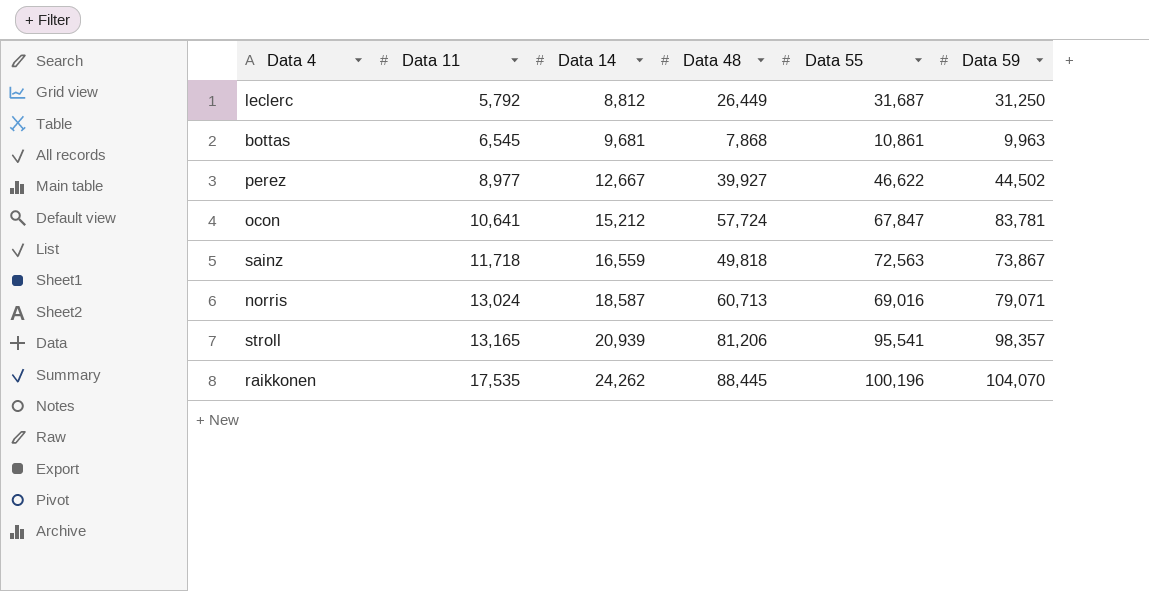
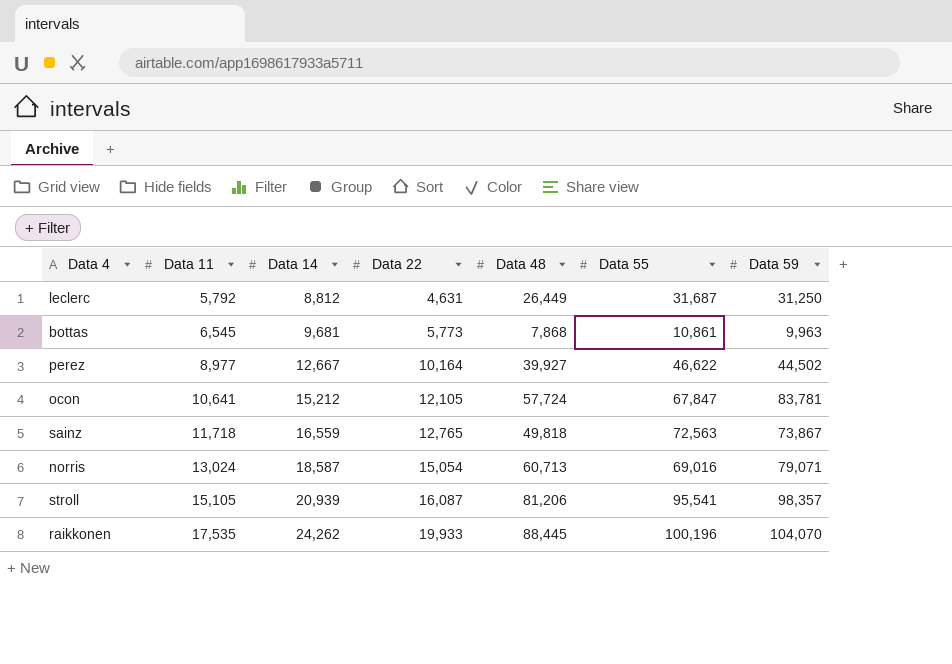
column Data 22 | position: none -> 4
stroll | Data 11: 13,165 -> 15,105

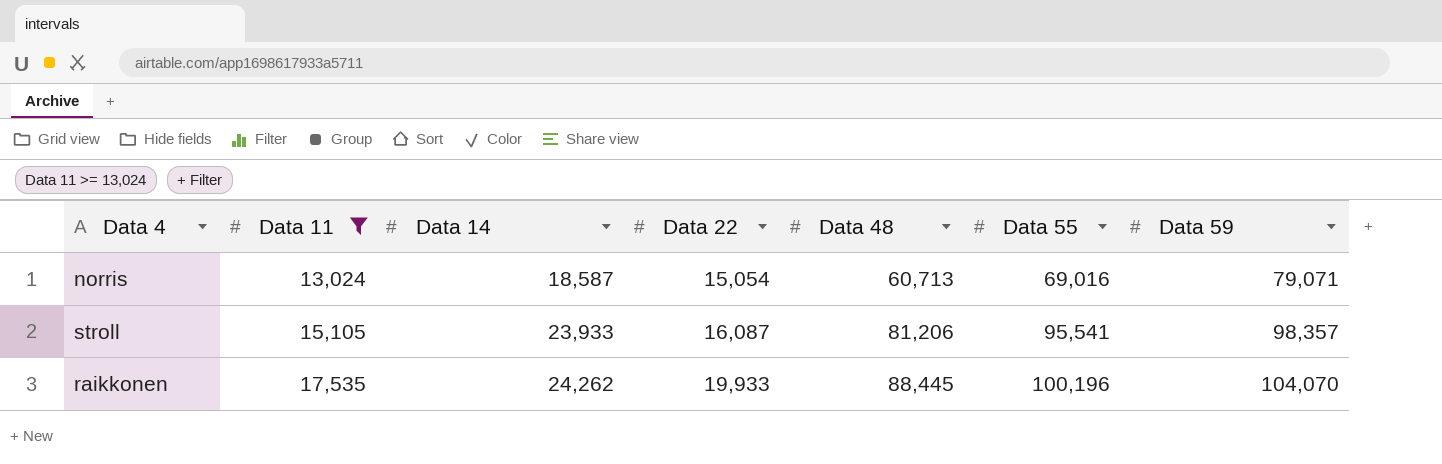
filter: none -> Data 11 >= 13,024
stroll | Data 14: 20,939 -> 23,933

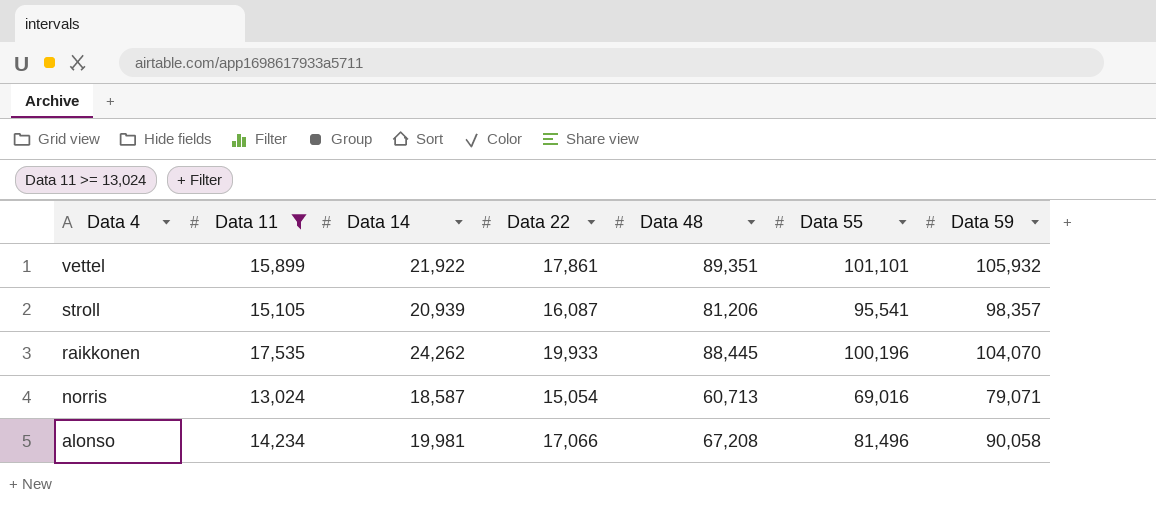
row order: Data 11 ascending -> Data 4 descending
row vettel: none -> 15,899 | 21,922 | 17,861 | 89,351 | 101,101 | 105,932
stroll | Data 14: 23,933 -> 20,939
row alonso: none -> 14,234 | 19,981 | 17,066 | 67,208 | 81,496 | 90,058

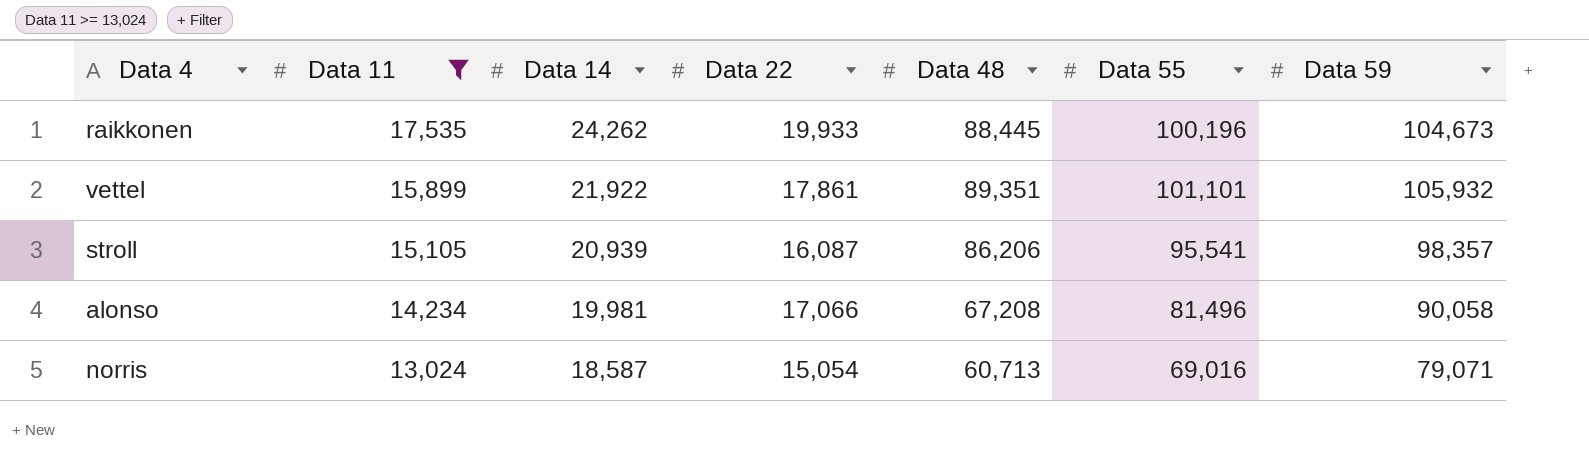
row order: Data 4 descending -> Data 11 descending
raikkonen | Data 59: 104,070 -> 104,673
stroll | Data 48: 81,206 -> 86,206

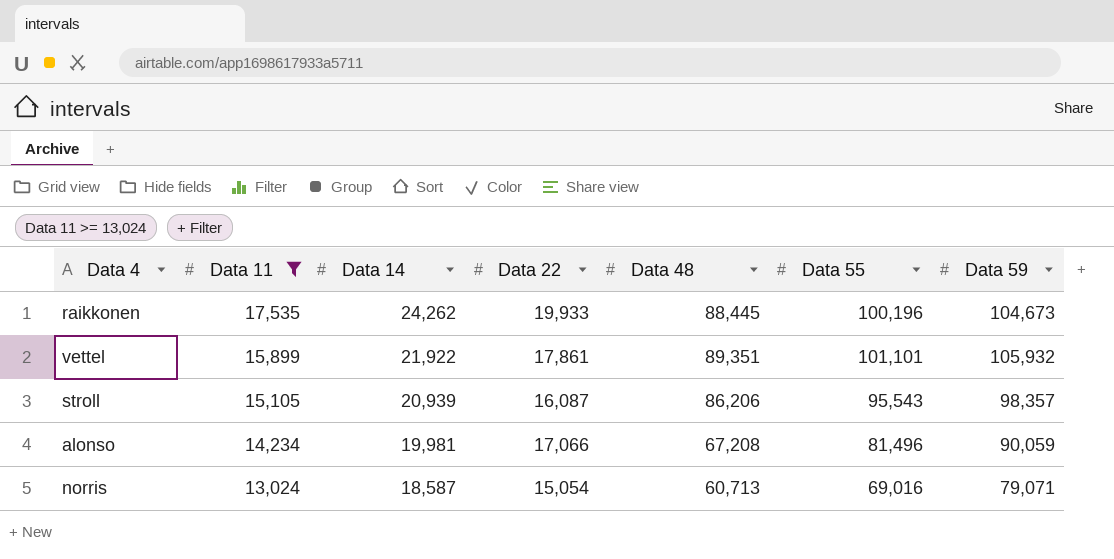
stroll | Data 55: 95,541 -> 95,543
alonso | Data 59: 90,058 -> 90,059

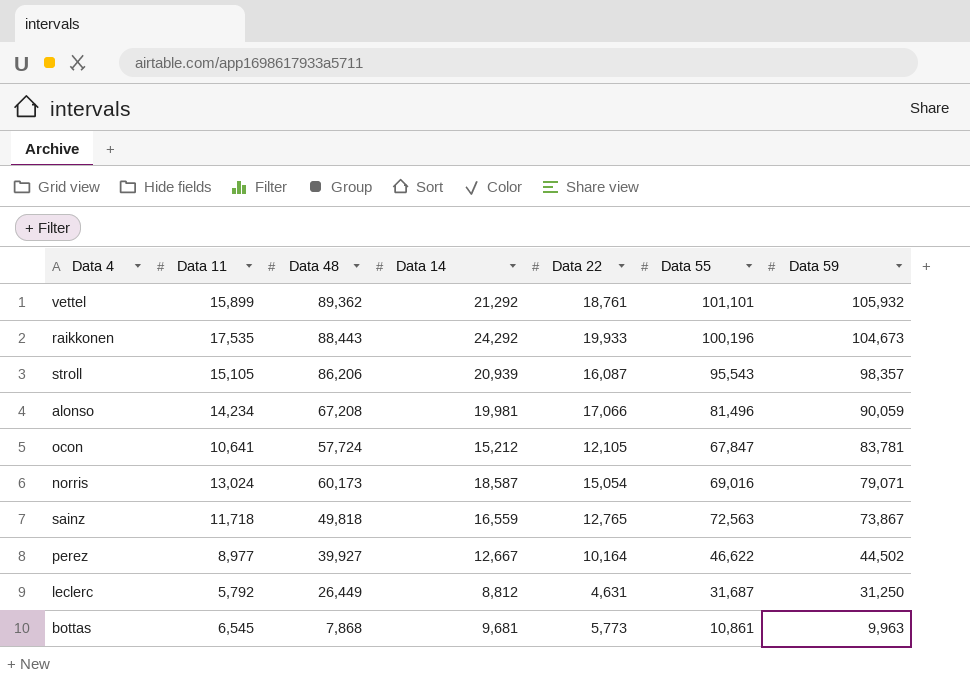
filter: Data 11 >= 13,024 -> none
row order: Data 11 descending -> Data 59 descending
column Data 48 | position: 5 -> 3
vettel | Data 48: 89,351 -> 89,362
vettel | Data 14: 21,922 -> 21,292
vettel | Data 22: 17,861 -> 18,761
raikkonen | Data 48: 88,445 -> 88,443
raikkonen | Data 14: 24,262 -> 24,292
norris | Data 48: 60,713 -> 60,173

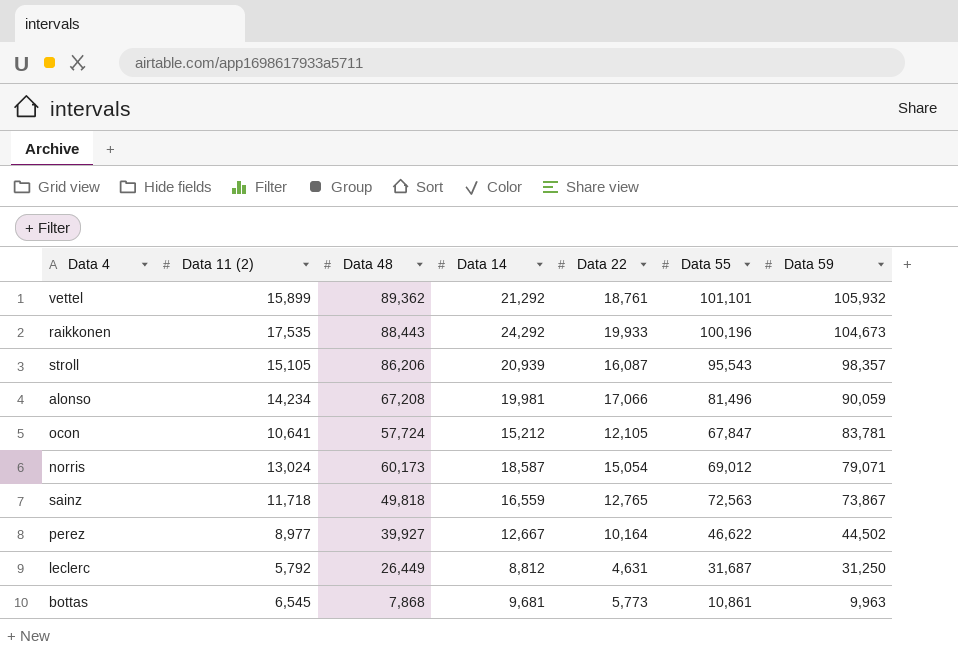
column name: Data 11 -> Data 11 (2)
norris | Data 55: 69,016 -> 69,012

